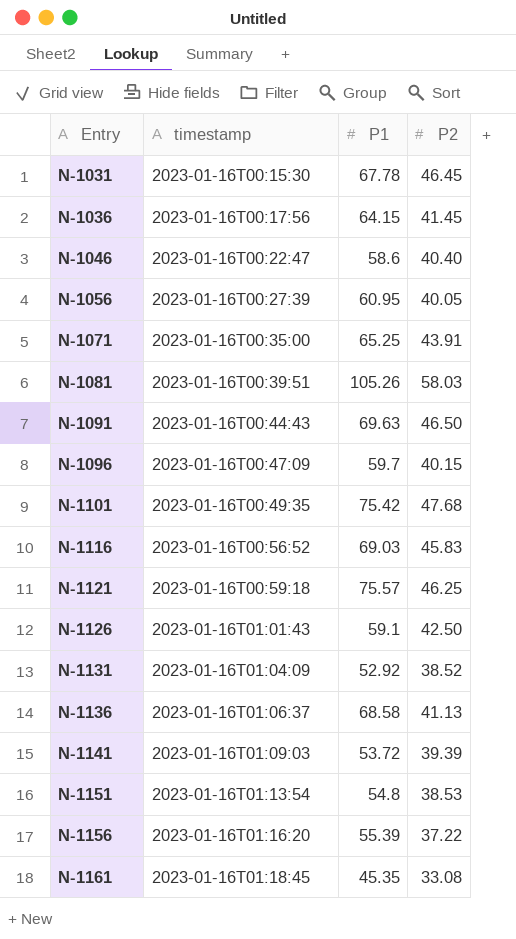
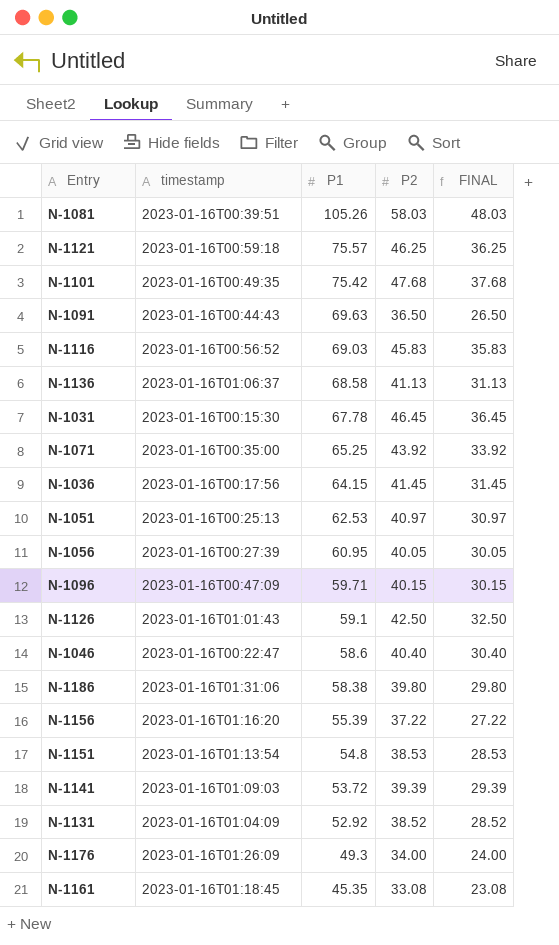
row order: Entry ascending -> P1 descending
column FINAL | formula: none -> [P2] - 10
N-1091 | P2: 46.50 -> 36.50
N-1071 | P2: 43.91 -> 43.92
row N-1051: none -> 2023-01-16T00:25:13 | 62.53 | 40.97 | 30.97
N-1096 | P1: 59.7 -> 59.71
row N-1186: none -> 2023-01-16T01:31:06 | 58.38 | 39.80 | 29.80
row N-1176: none -> 2023-01-16T01:26:09 | 49.3 | 34.00 | 24.00

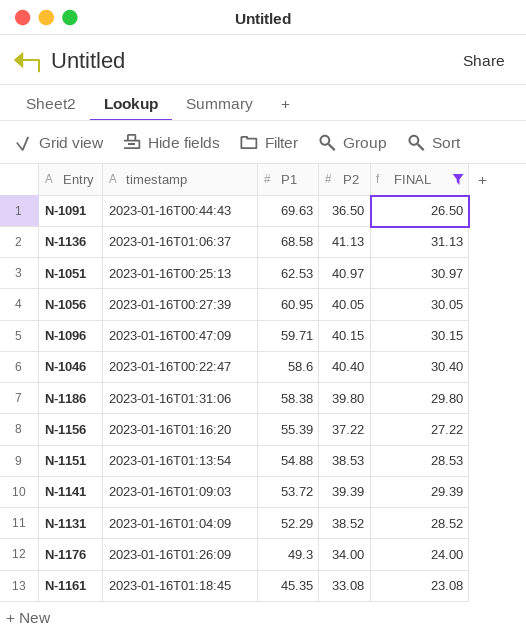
filter: none -> FINAL <= 31.13
N-1151 | P1: 54.8 -> 54.88
N-1131 | P1: 52.92 -> 52.29

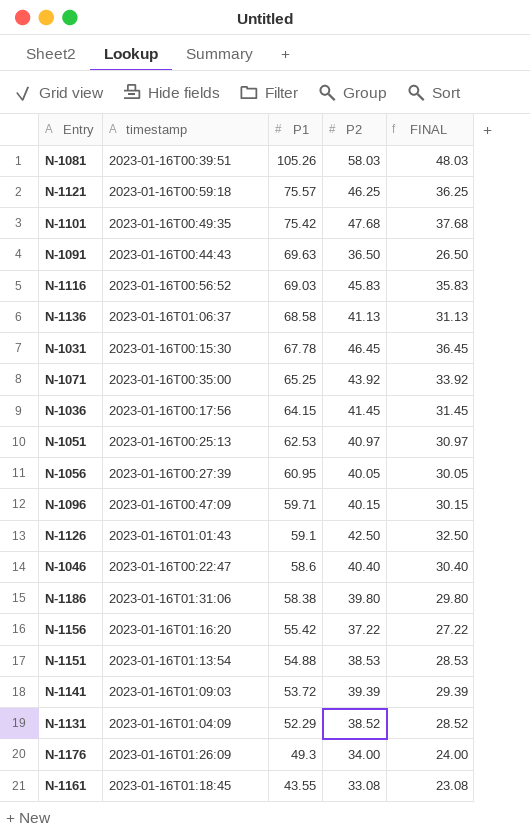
filter: FINAL <= 31.13 -> none
N-1156 | P1: 55.39 -> 55.42
N-1161 | P1: 45.35 -> 43.55

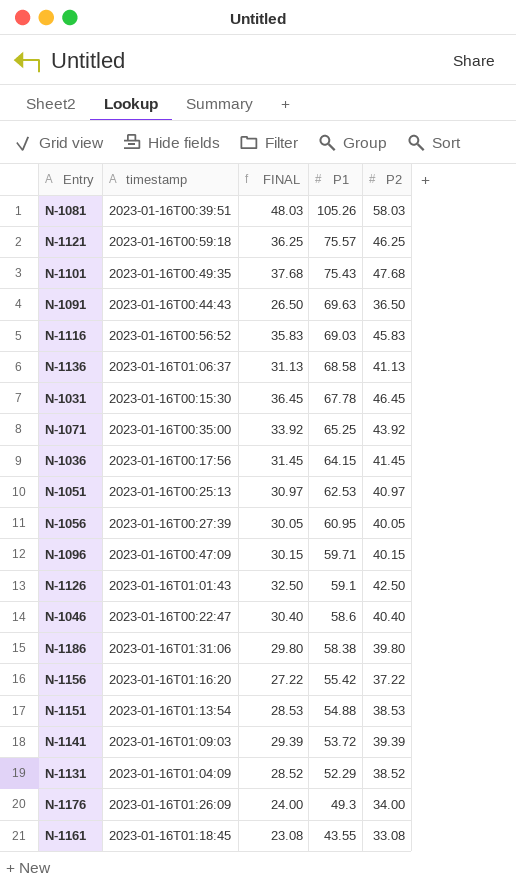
column FINAL | position: 5 -> 3
N-1101 | P1: 75.42 -> 75.43

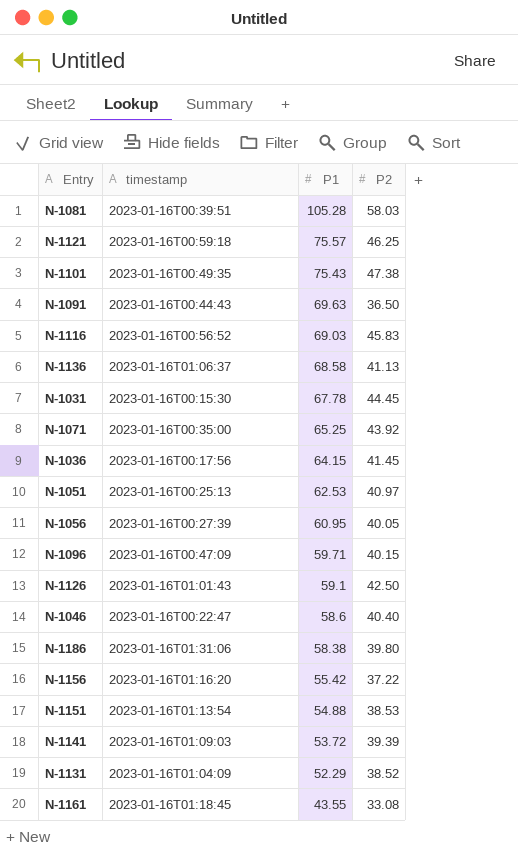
column FINAL | formula: [P2] - 10 -> none
row N-1176: 2023-01-16T01:26:09 | 24.00 | 49.3 | 34.00 -> none
N-1081 | P1: 105.26 -> 105.28
N-1101 | P2: 47.68 -> 47.38
N-1031 | P2: 46.45 -> 44.45

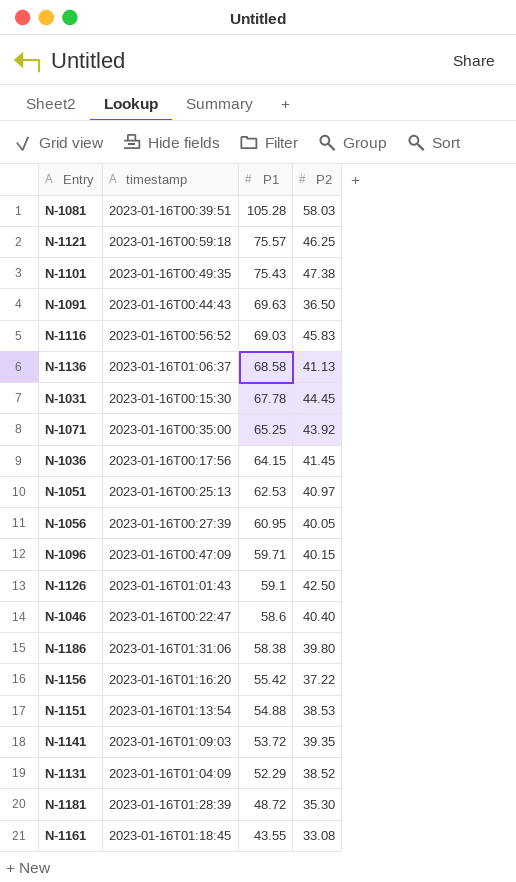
N-1141 | P2: 39.39 -> 39.35
row N-1181: none -> 2023-01-16T01:28:39 | 48.72 | 35.30

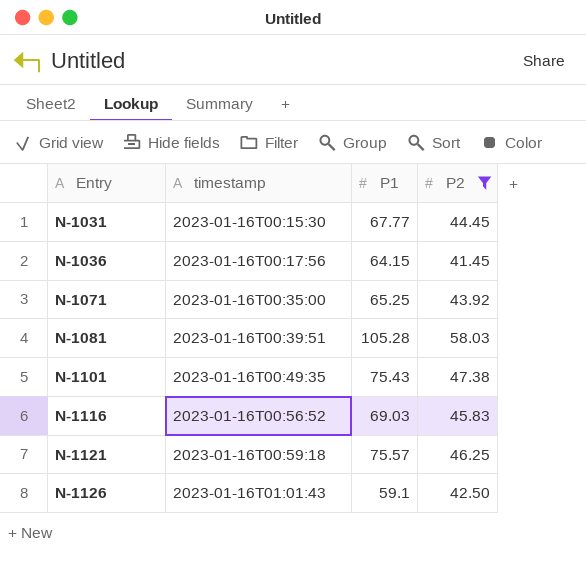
filter: none -> P2 >= 41.45
row order: P1 descending -> Entry ascending
N-1031 | P1: 67.78 -> 67.77

